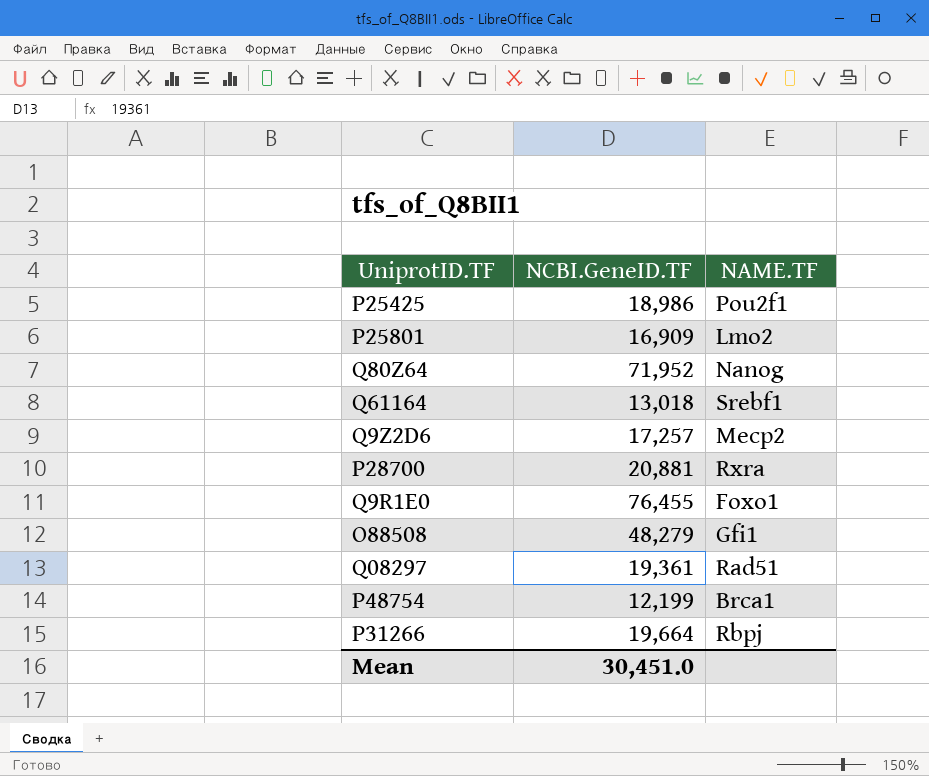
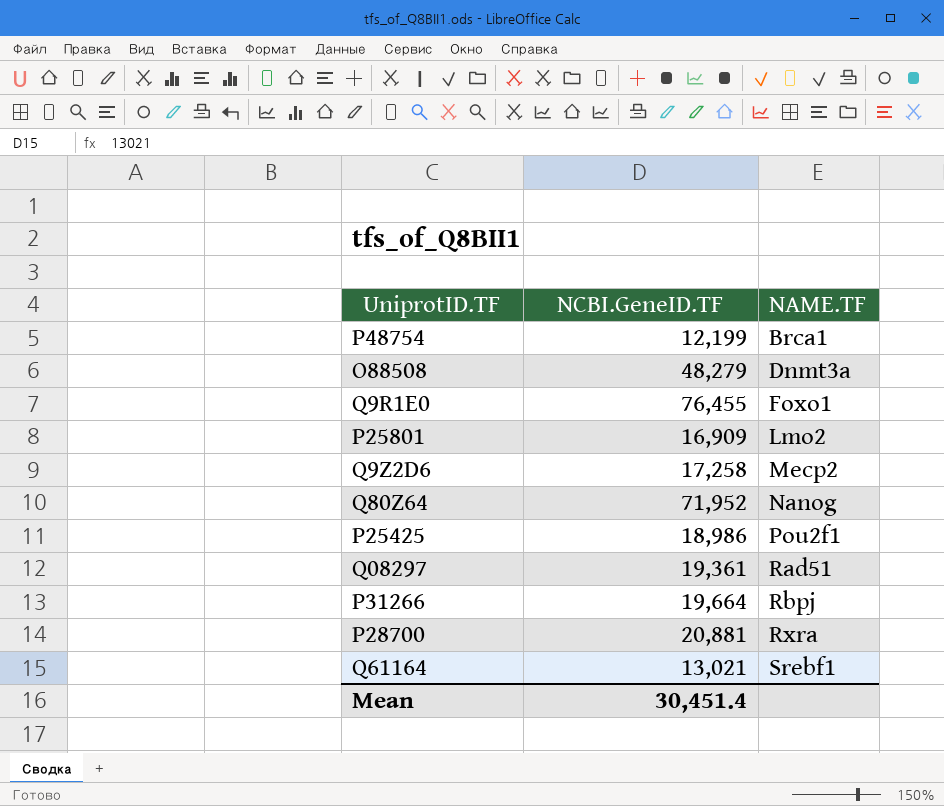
row order: none -> NAME.TF ascending
O88508 | NAME.TF: Gfi1 -> Dnmt3a
Q9Z2D6 | NCBI.GeneID.TF: 17,257 -> 17,258
Q61164 | NCBI.GeneID.TF: 13,018 -> 13,021
Mean | NCBI.GeneID.TF: 30,451.0 -> 30,451.4

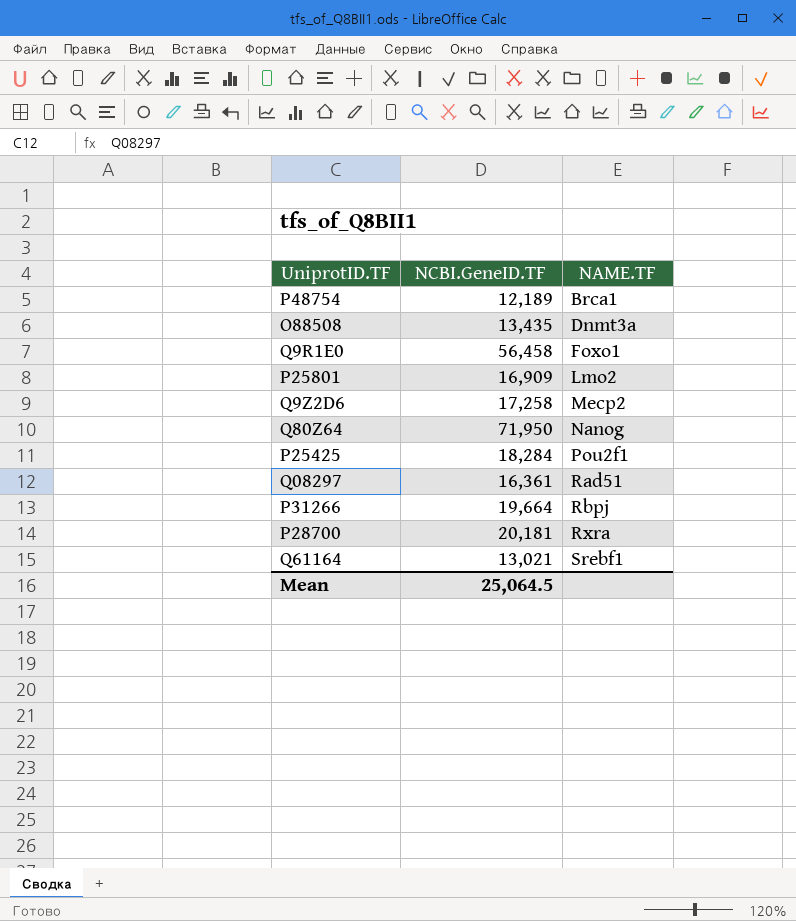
P48754 | NCBI.GeneID.TF: 12,199 -> 12,189
O88508 | NCBI.GeneID.TF: 48,279 -> 13,435
Q9R1E0 | NCBI.GeneID.TF: 76,455 -> 56,458
Q80Z64 | NCBI.GeneID.TF: 71,952 -> 71,950
P25425 | NCBI.GeneID.TF: 18,986 -> 18,284
Q08297 | NCBI.GeneID.TF: 19,361 -> 16,361
P28700 | NCBI.GeneID.TF: 20,881 -> 20,181
Mean | NCBI.GeneID.TF: 30,451.4 -> 25,064.5

